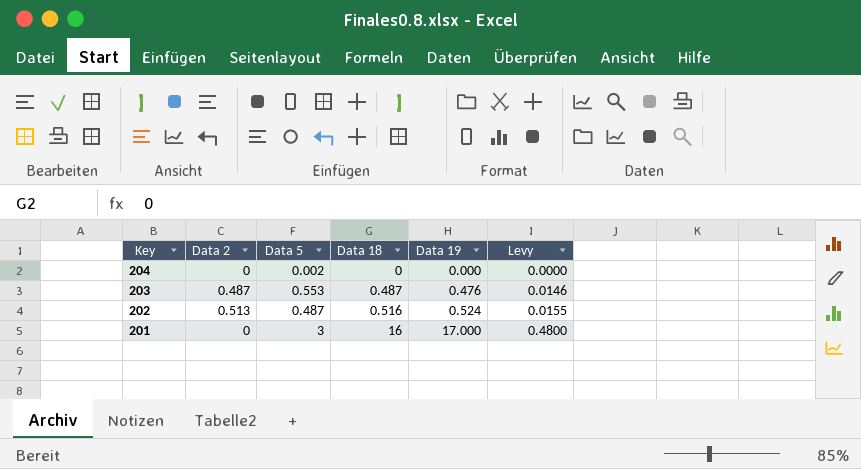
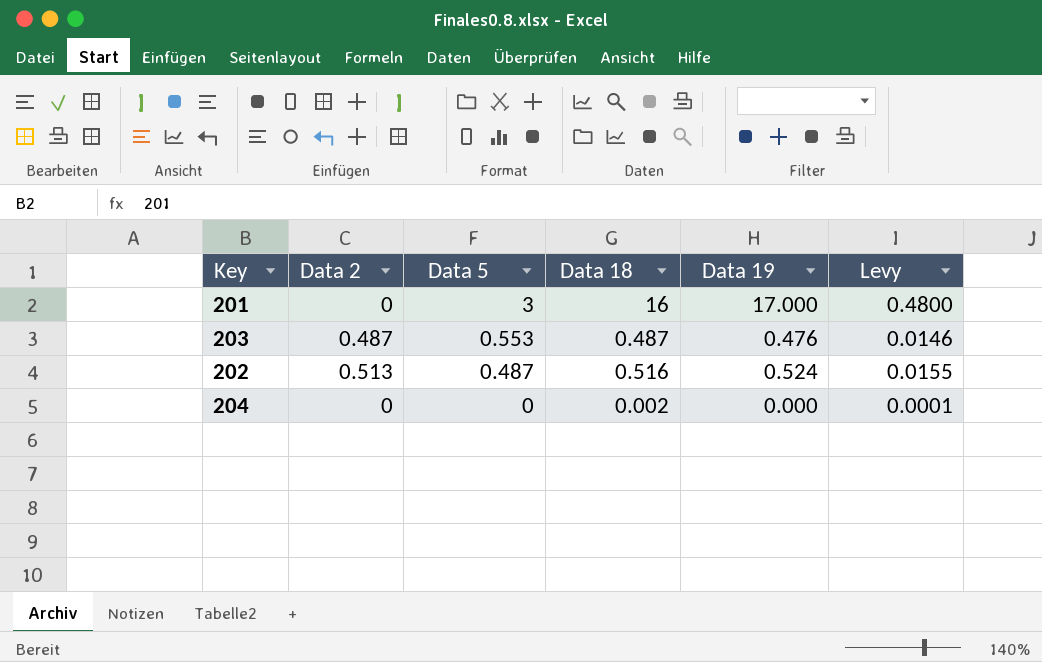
row order: Key descending -> Data 5 descending
204 | Data 5: 0.002 -> 0
204 | Data 18: 0 -> 0.002
204 | Levy: 0.0000 -> 0.0001

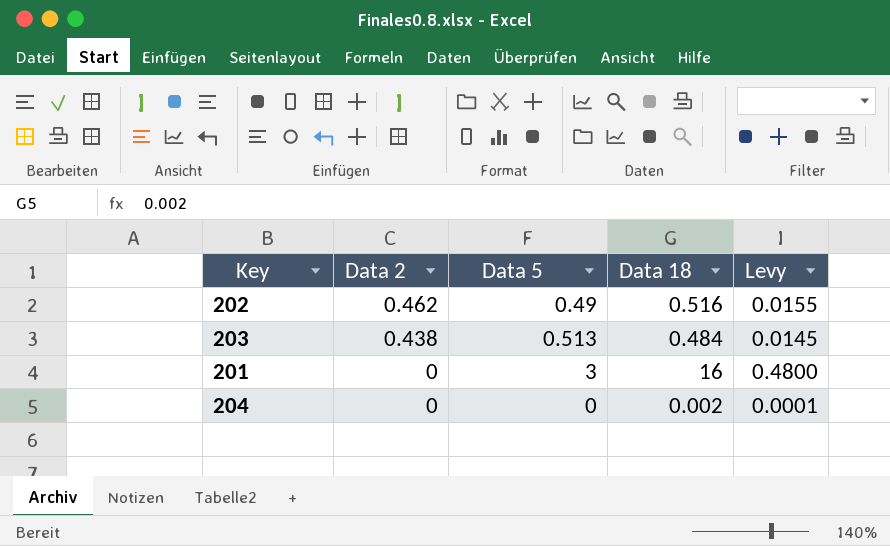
row order: Data 5 descending -> Data 2 descending
column Data 19 | position: 5 -> none
202 | Data 2: 0.513 -> 0.462
202 | Data 5: 0.487 -> 0.49
203 | Data 2: 0.487 -> 0.438
203 | Data 5: 0.553 -> 0.513
203 | Data 18: 0.487 -> 0.484
203 | Levy: 0.0146 -> 0.0145

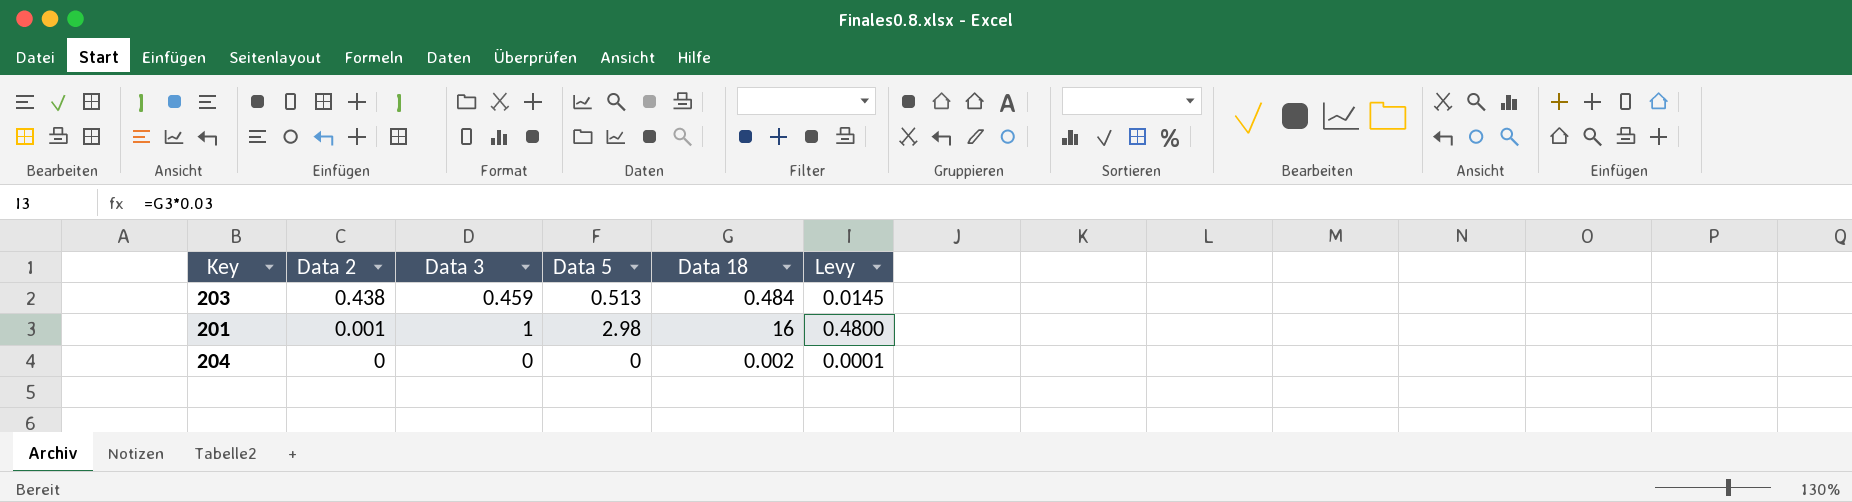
column Data 3 | position: none -> 3
row 202: 0.462 | 0.49 | 0.516 | 0.0155 -> none
201 | Data 2: 0 -> 0.001
201 | Data 5: 3 -> 2.98

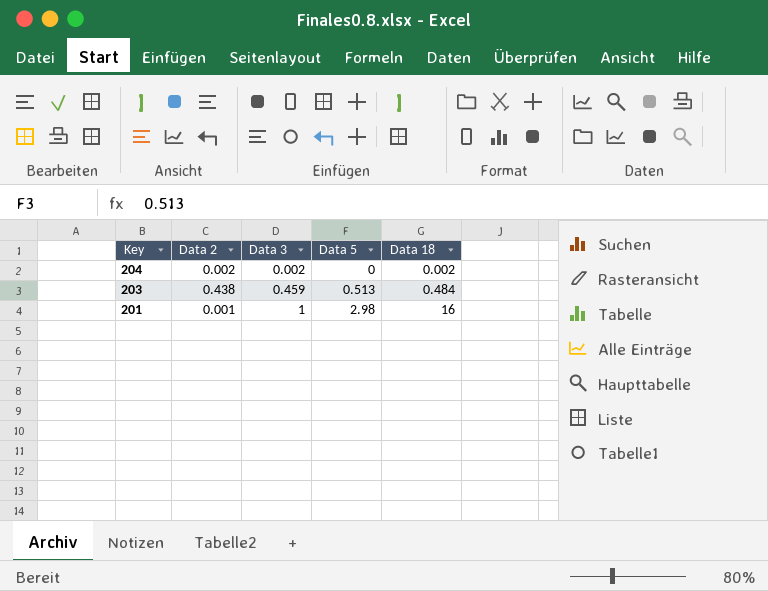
row order: Data 2 descending -> Key descending
column Levy | formula: [Data 18] * 0.03 -> none
204 | Data 2: 0 -> 0.002
204 | Data 3: 0 -> 0.002

